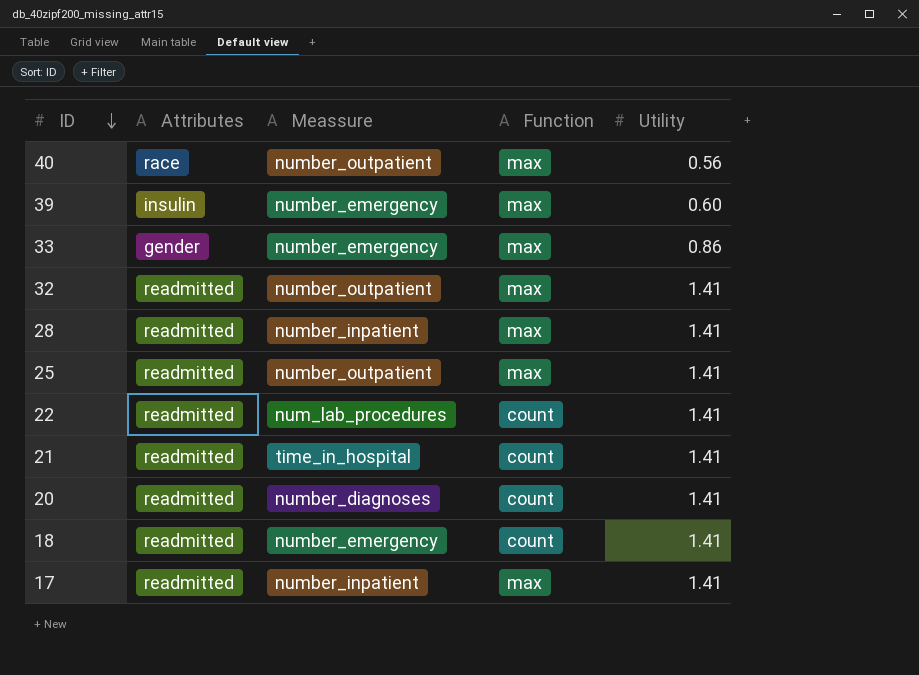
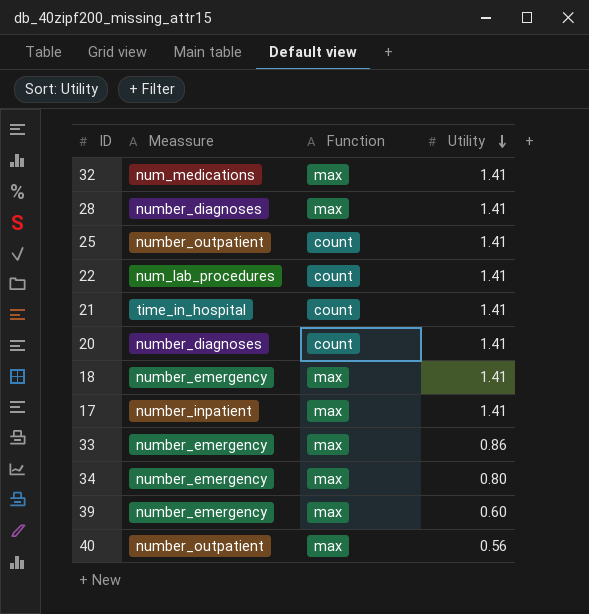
row order: ID descending -> Utility descending
column Attributes | position: 2 -> none
32 | Meassure: number_outpatient -> num_medications
28 | Meassure: number_inpatient -> number_diagnoses
25 | Function: max -> count
18 | Function: count -> max
row 34: none -> number_emergency | max | 0.80

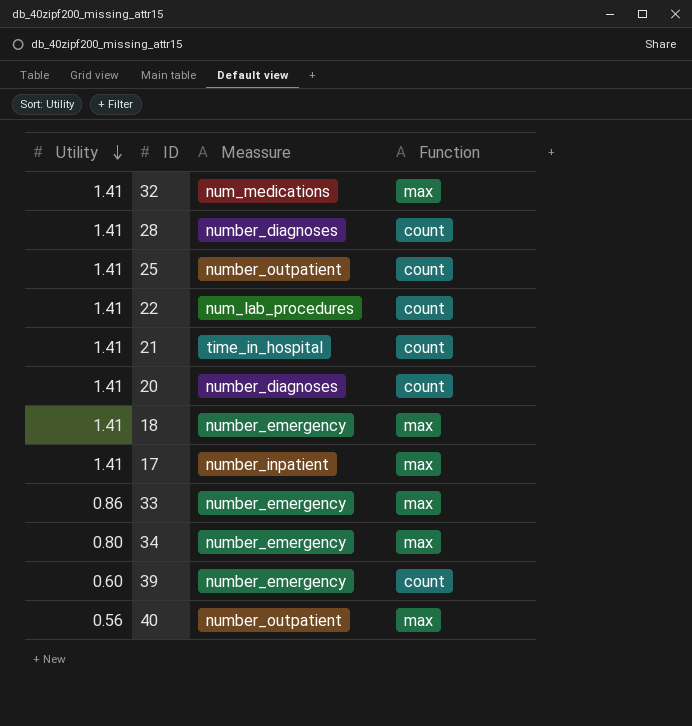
column Utility | position: 4 -> 1
28 | Function: max -> count
39 | Function: max -> count

